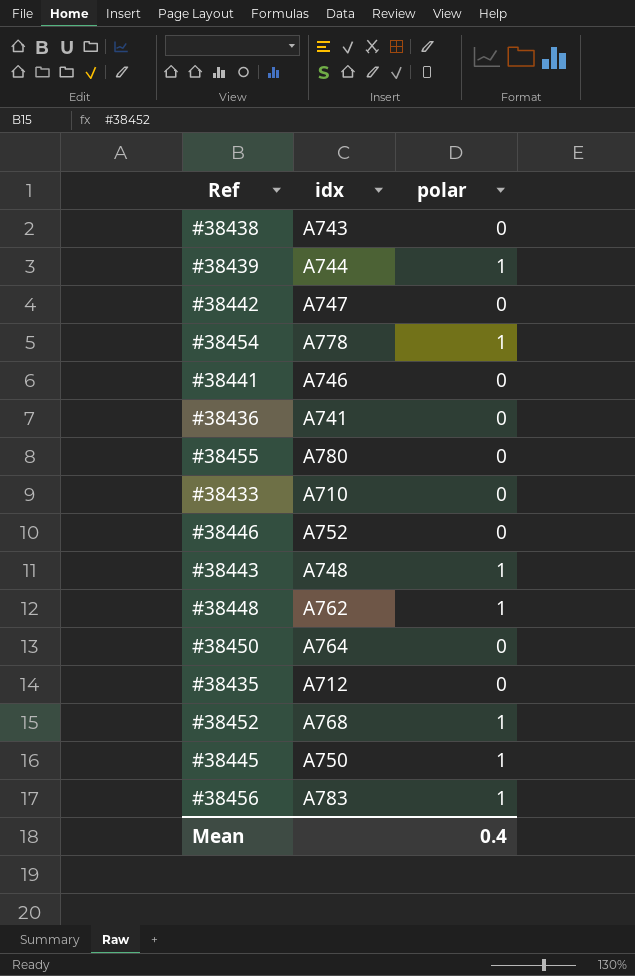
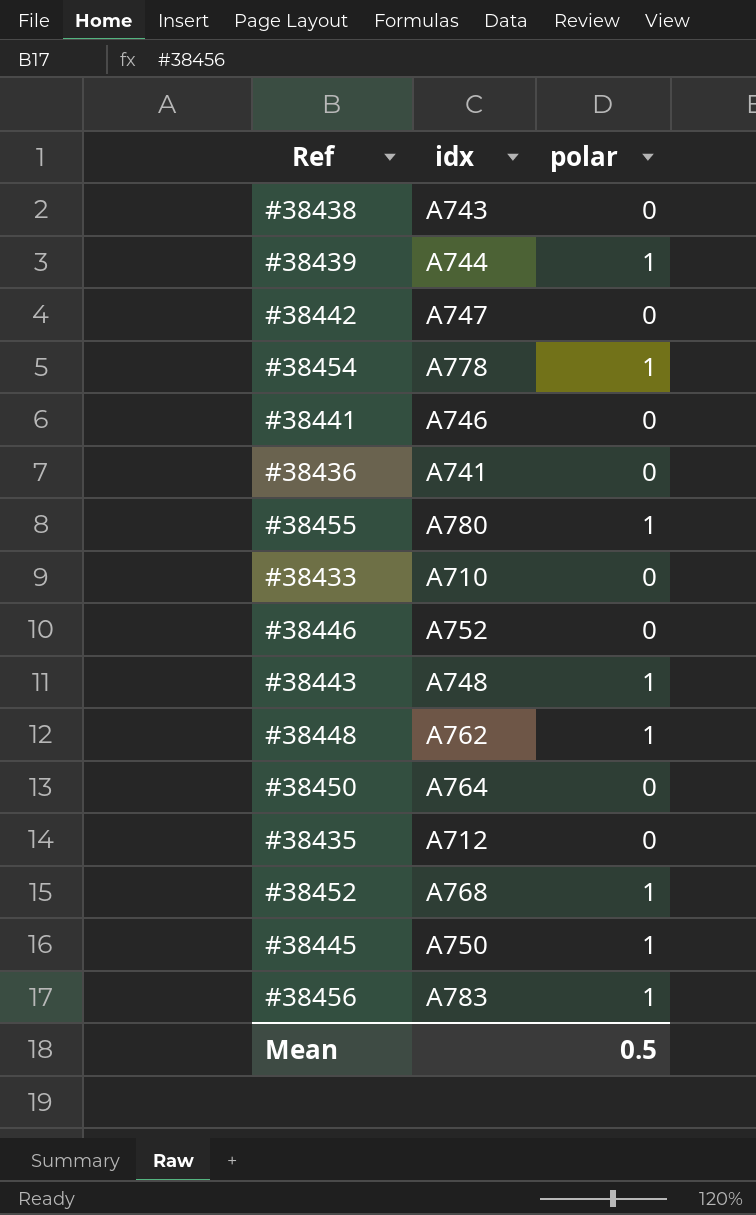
#38455 | polar: 0 -> 1
Mean | polar: 0.4 -> 0.5

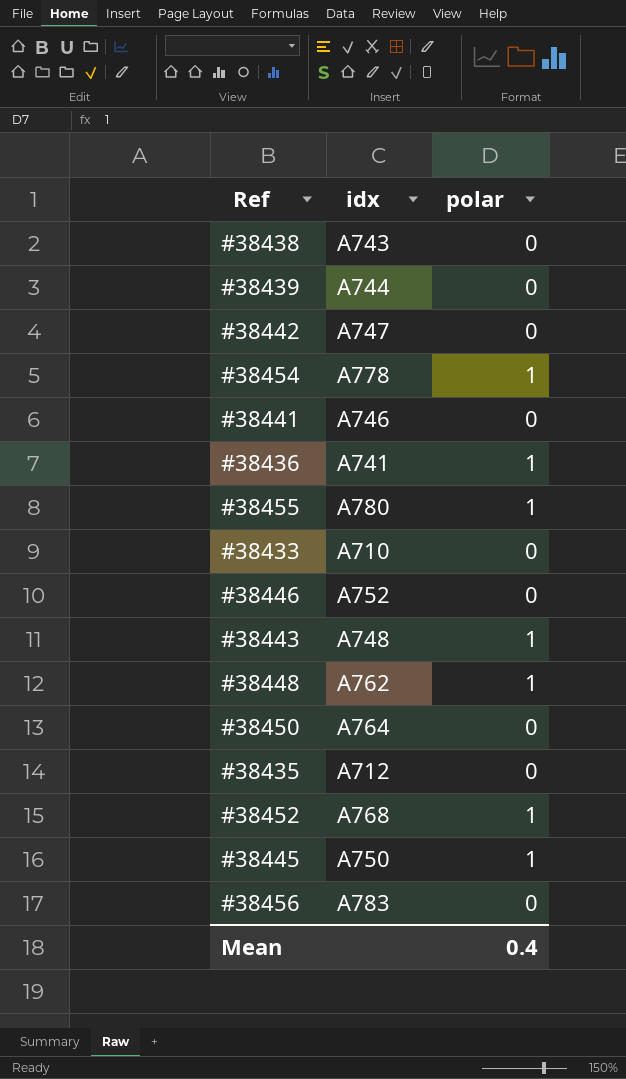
#38439 | polar: 1 -> 0
#38436 | polar: 0 -> 1
#38456 | polar: 1 -> 0
Mean | polar: 0.5 -> 0.4

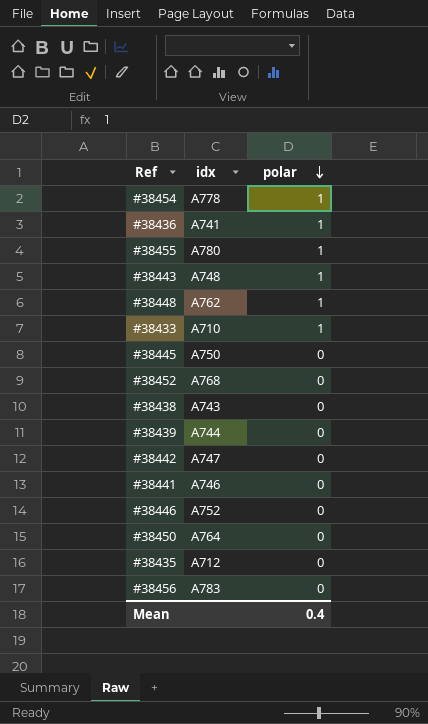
row order: none -> polar descending
#38433 | polar: 0 -> 1
#38445 | polar: 1 -> 0
#38452 | polar: 1 -> 0

